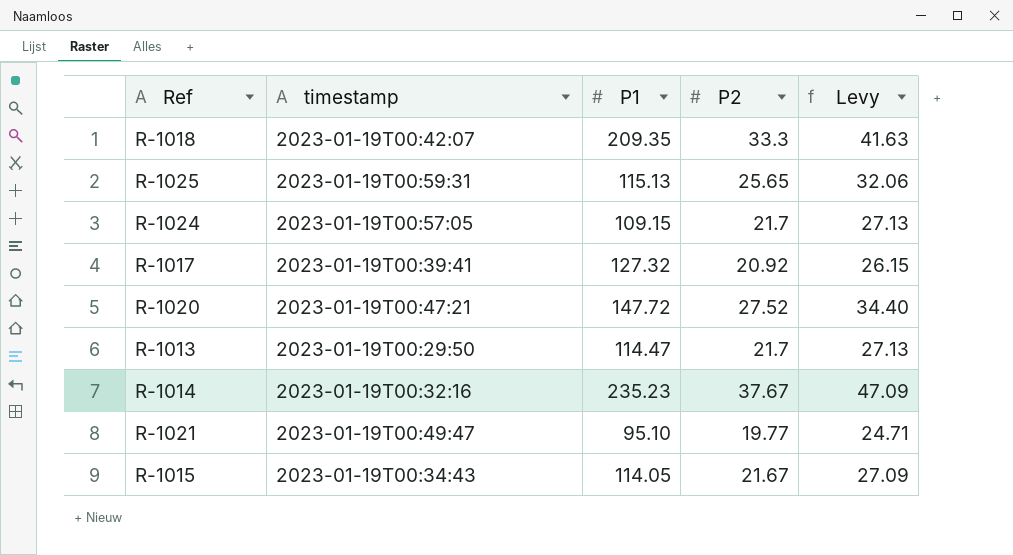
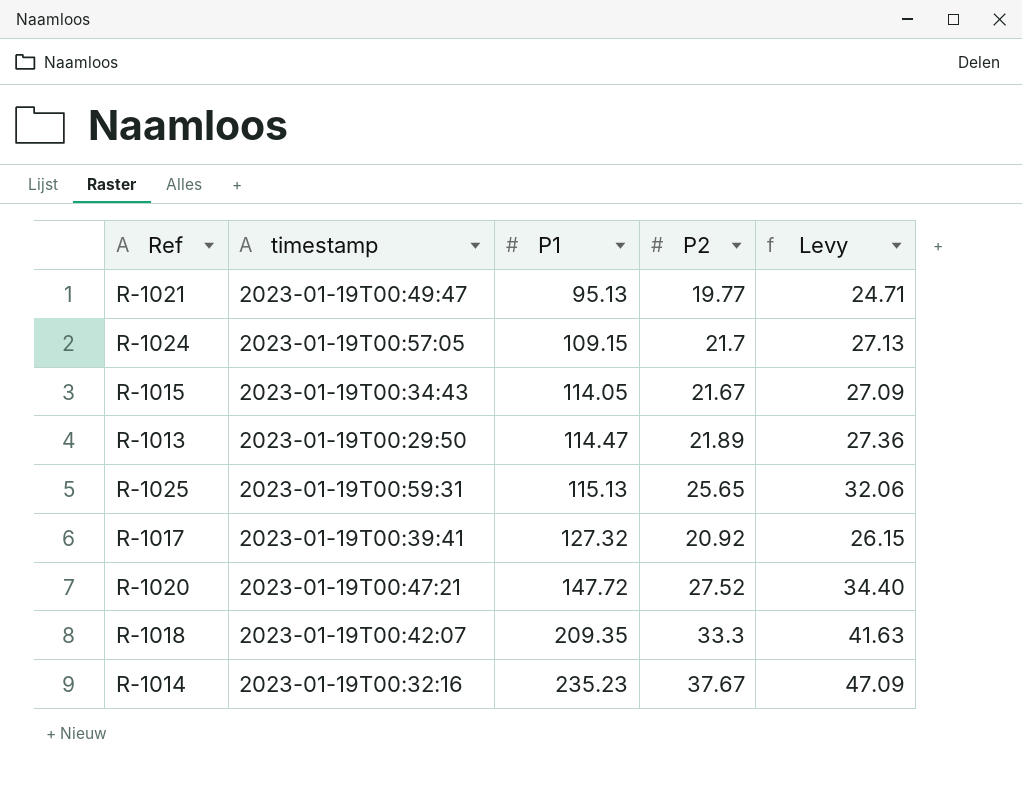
row order: none -> P1 ascending
R-1021 | P1: 95.10 -> 95.13
R-1013 | P2: 21.7 -> 21.89
R-1013 | Levy: 27.13 -> 27.36

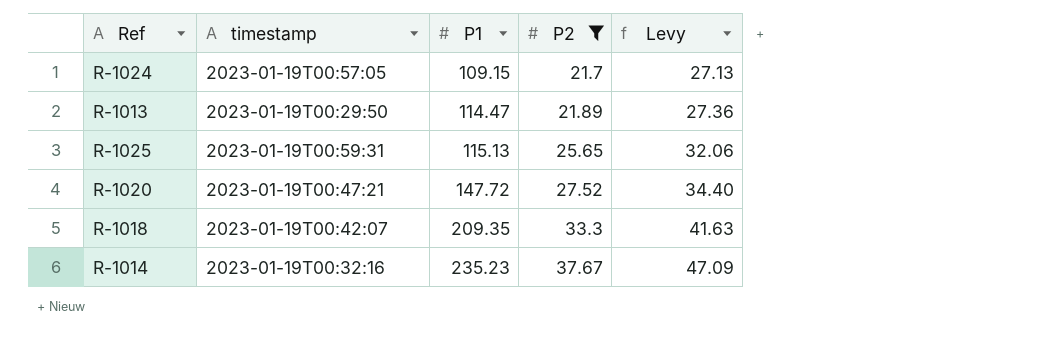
filter: none -> P2 >= 21.7

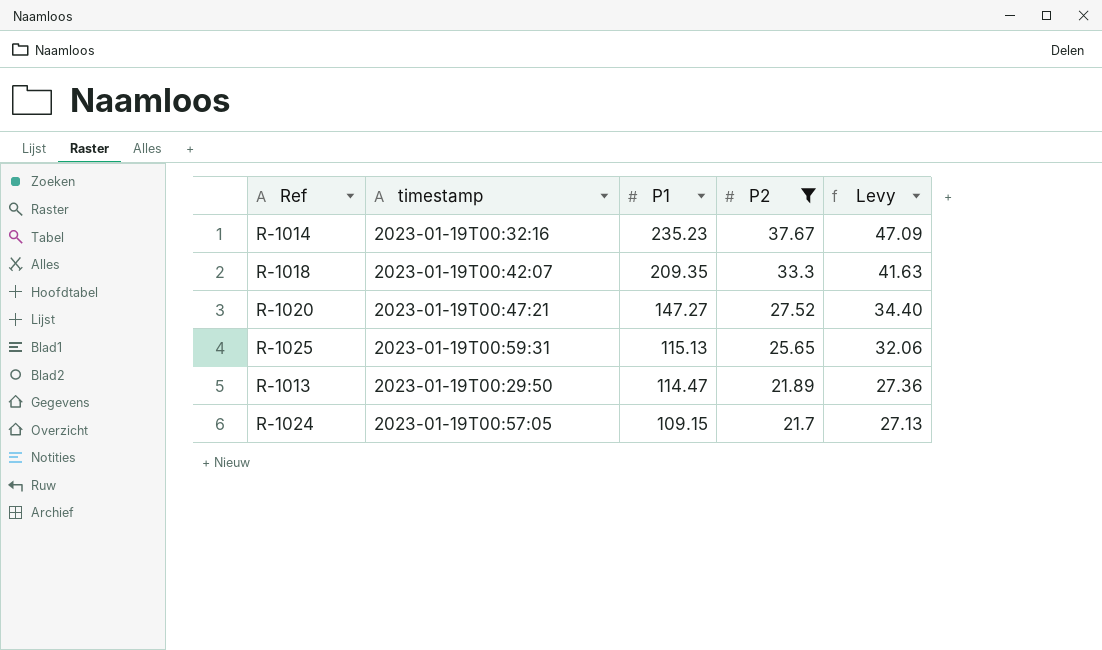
row order: P1 ascending -> P1 descending
R-1020 | P1: 147.72 -> 147.27

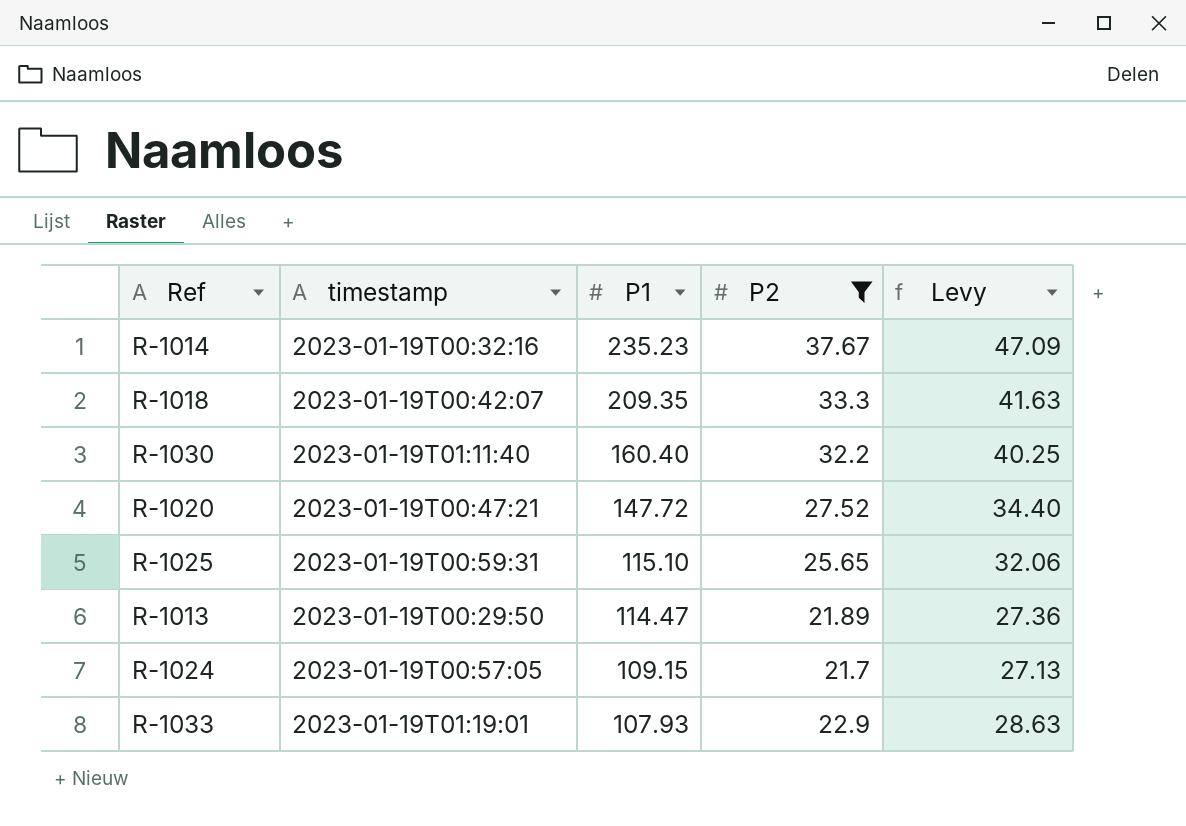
row R-1030: none -> 2023-01-19T01:11:40 | 160.40 | 32.2 | 40.25
R-1020 | P1: 147.27 -> 147.72
R-1025 | P1: 115.13 -> 115.10
row R-1033: none -> 2023-01-19T01:19:01 | 107.93 | 22.9 | 28.63

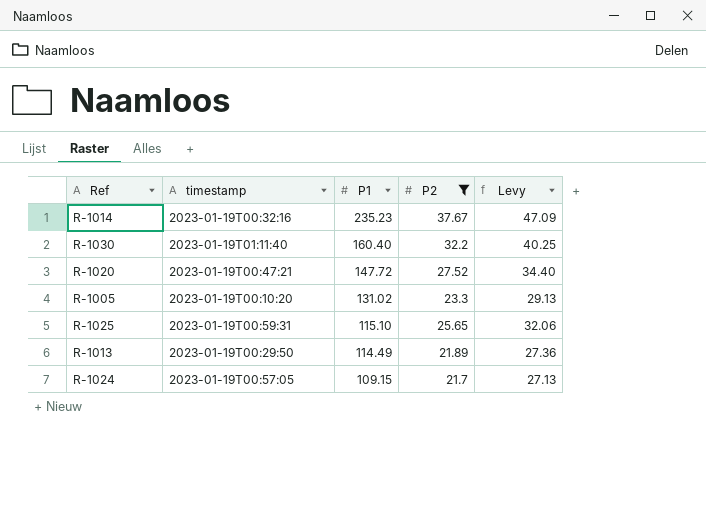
row R-1018: 2023-01-19T00:42:07 | 209.35 | 33.3 | 41.63 -> none
row R-1033: 2023-01-19T01:19:01 | 107.93 | 22.9 | 28.63 -> none
row R-1005: none -> 2023-01-19T00:10:20 | 131.02 | 23.3 | 29.13
R-1013 | P1: 114.47 -> 114.49

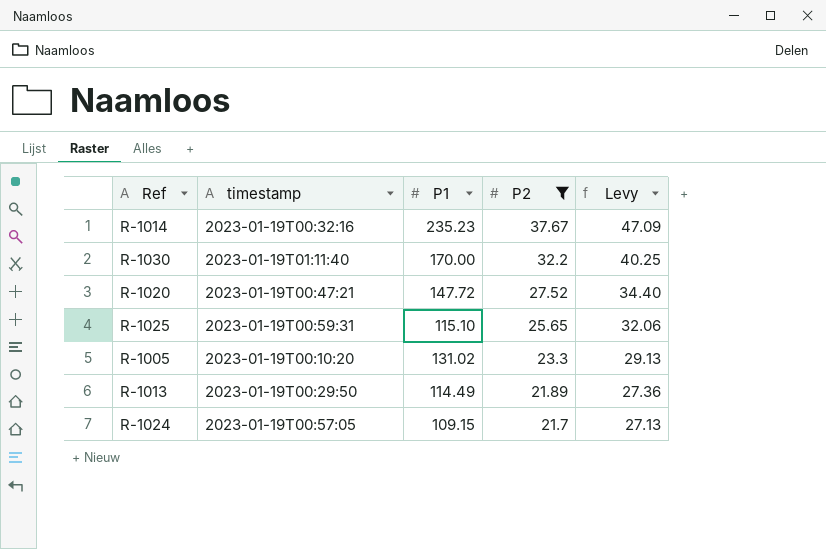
row order: P1 descending -> P2 descending
R-1030 | P1: 160.40 -> 170.00

